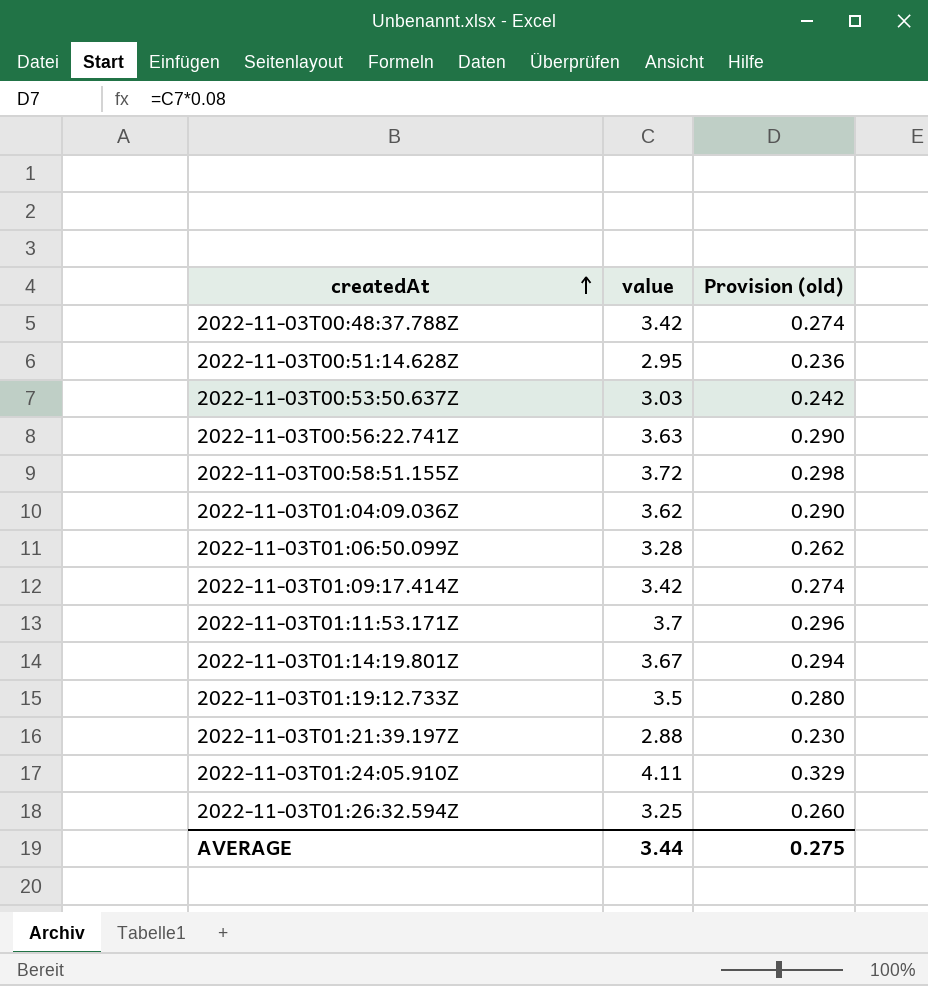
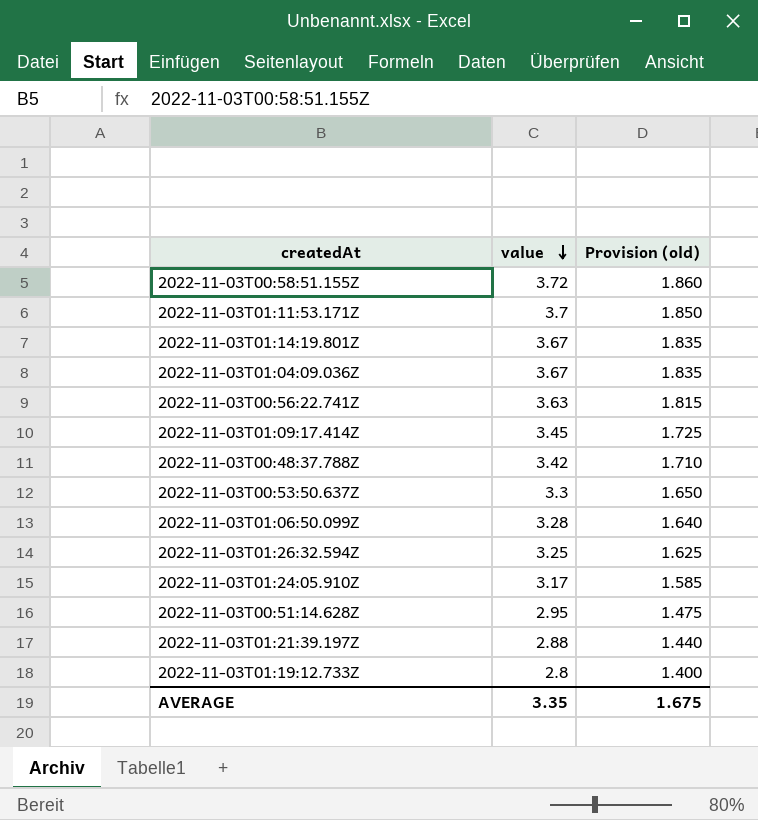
row order: createdAt ascending -> value descending
column Provision (old) | formula: [value] * 0.08 -> [value] * 0.5
2022-11-03T01:04:09.036Z | value: 3.62 -> 3.67
2022-11-03T01:09:17.414Z | value: 3.42 -> 3.45
2022-11-03T00:53:50.637Z | value: 3.03 -> 3.3
2022-11-03T01:24:05.910Z | value: 4.11 -> 3.17
2022-11-03T01:19:12.733Z | value: 3.5 -> 2.8
AVERAGE | value: 3.44 -> 3.35
AVERAGE | Provision (old): 0.275 -> 1.675

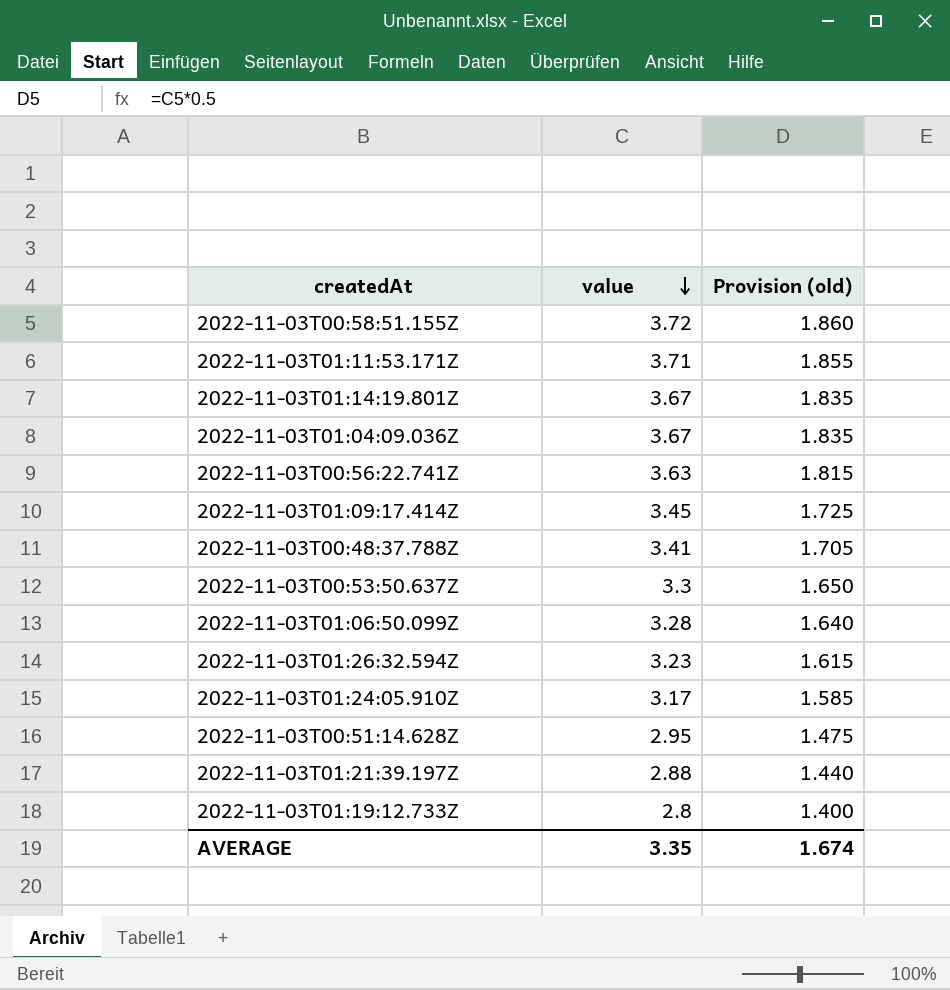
2022-11-03T01:11:53.171Z | value: 3.7 -> 3.71
2022-11-03T01:11:53.171Z | Provision (old): 1.850 -> 1.855
2022-11-03T00:48:37.788Z | value: 3.42 -> 3.41
2022-11-03T00:48:37.788Z | Provision (old): 1.710 -> 1.705
2022-11-03T01:26:32.594Z | value: 3.25 -> 3.23
2022-11-03T01:26:32.594Z | Provision (old): 1.625 -> 1.615
AVERAGE | Provision (old): 1.675 -> 1.674

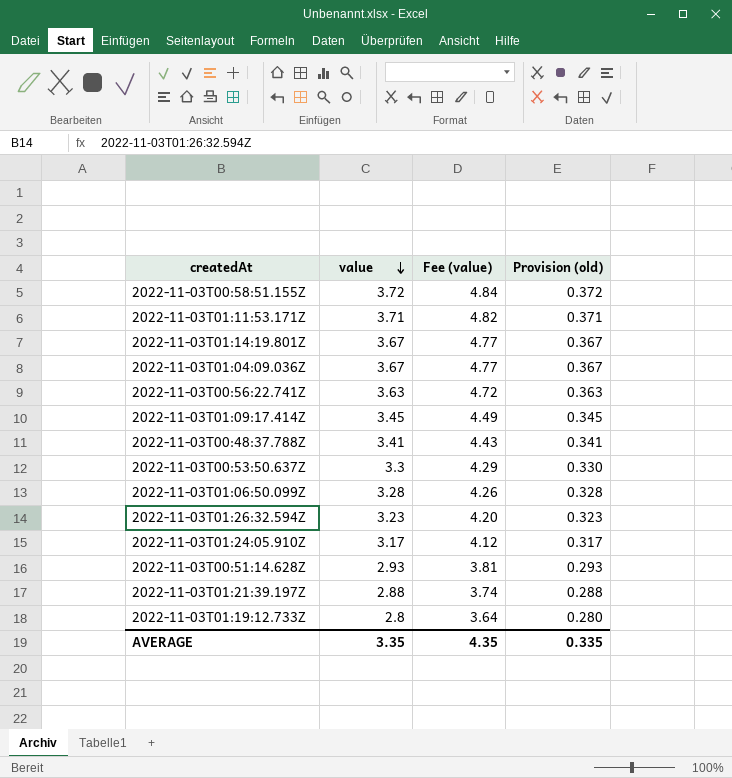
column Fee (value) | formula: none -> [value] * 1.3
column Provision (old) | formula: [value] * 0.5 -> [value] * 0.1
2022-11-03T00:51:14.628Z | value: 2.95 -> 2.93
AVERAGE | Provision (old): 1.674 -> 0.335

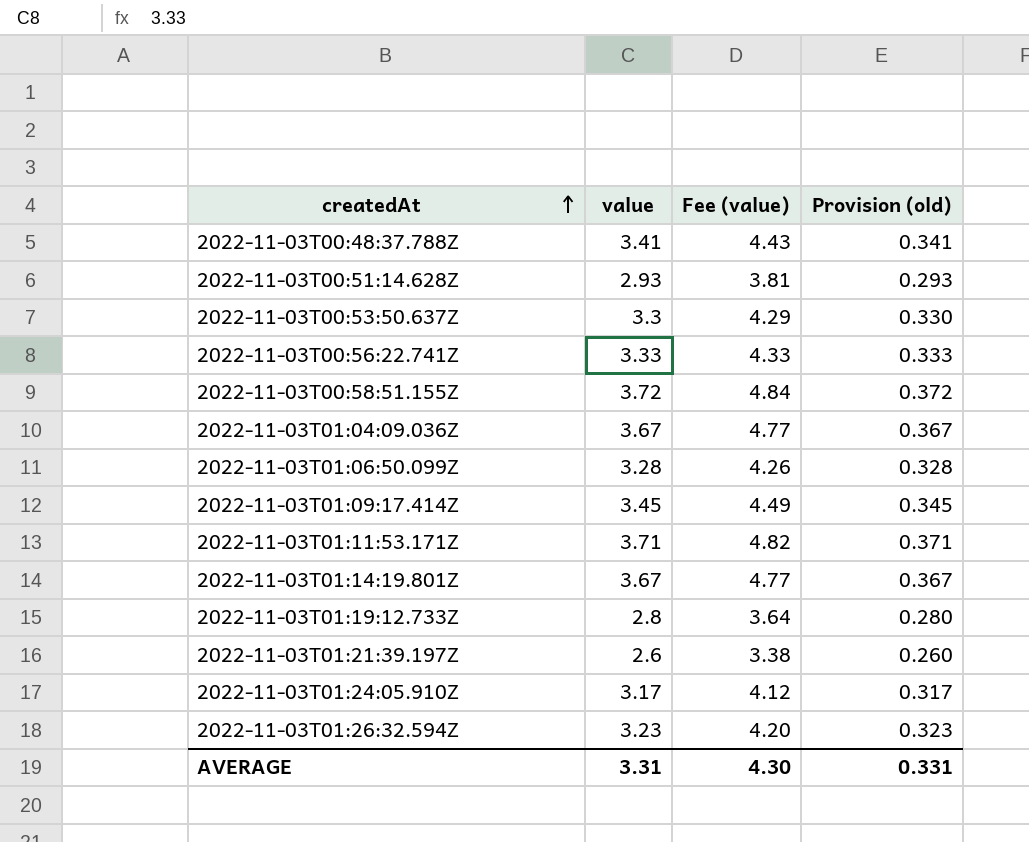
row order: value descending -> createdAt ascending
2022-11-03T00:56:22.741Z | value: 3.63 -> 3.33
2022-11-03T00:56:22.741Z | Fee (value): 4.72 -> 4.33
2022-11-03T00:56:22.741Z | Provision (old): 0.363 -> 0.333
2022-11-03T01:21:39.197Z | value: 2.88 -> 2.6
2022-11-03T01:21:39.197Z | Fee (value): 3.74 -> 3.38
2022-11-03T01:21:39.197Z | Provision (old): 0.288 -> 0.260
AVERAGE | value: 3.35 -> 3.31
AVERAGE | Fee (value): 4.35 -> 4.30
AVERAGE | Provision (old): 0.335 -> 0.331

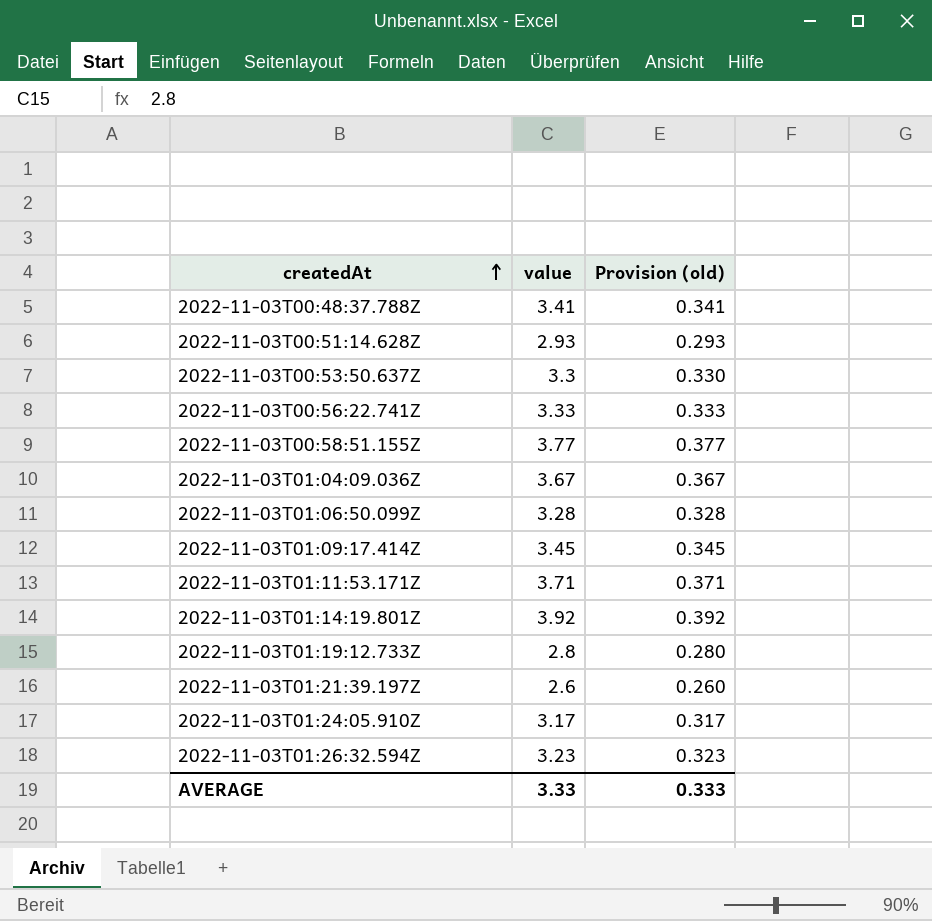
column Fee (value) | formula: [value] * 1.3 -> none
2022-11-03T00:58:51.155Z | value: 3.72 -> 3.77
2022-11-03T00:58:51.155Z | Provision (old): 0.372 -> 0.377
2022-11-03T01:14:19.801Z | value: 3.67 -> 3.92
2022-11-03T01:14:19.801Z | Provision (old): 0.367 -> 0.392
AVERAGE | value: 3.31 -> 3.33
AVERAGE | Provision (old): 0.331 -> 0.333

